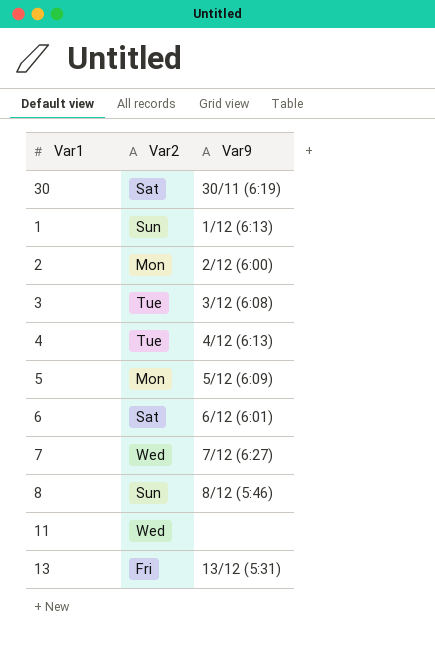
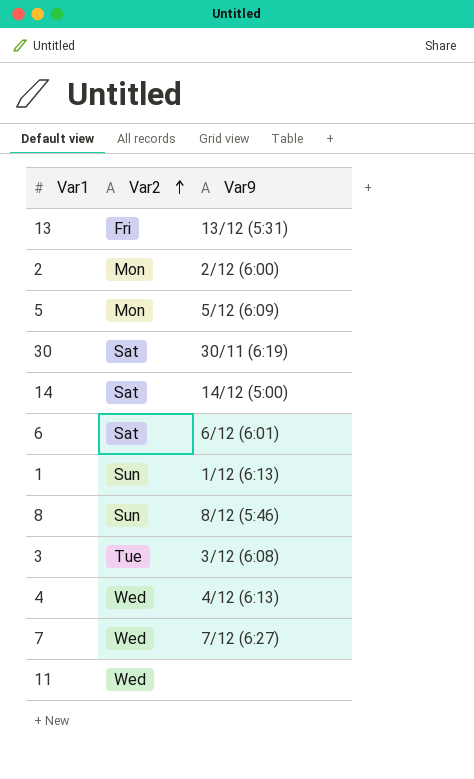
row order: none -> Var2 ascending
row 14: none -> Sat | 14/12 (5:00)
4 | Var2: Tue -> Wed

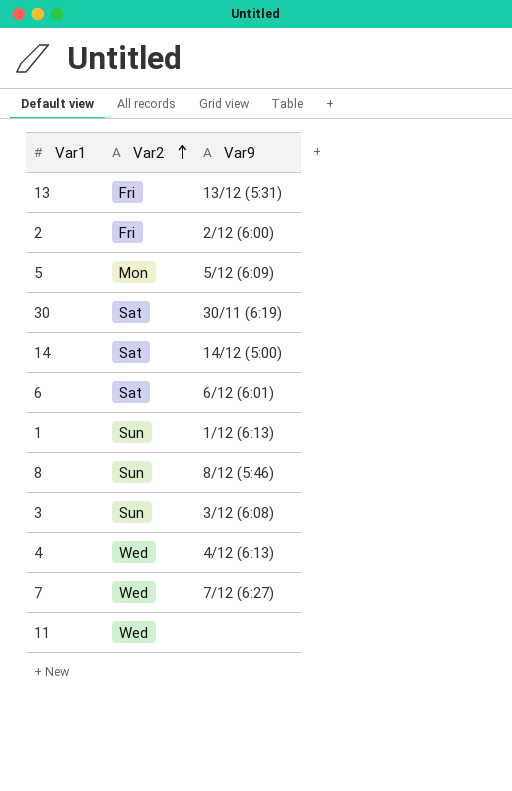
2 | Var2: Mon -> Fri
3 | Var2: Tue -> Sun

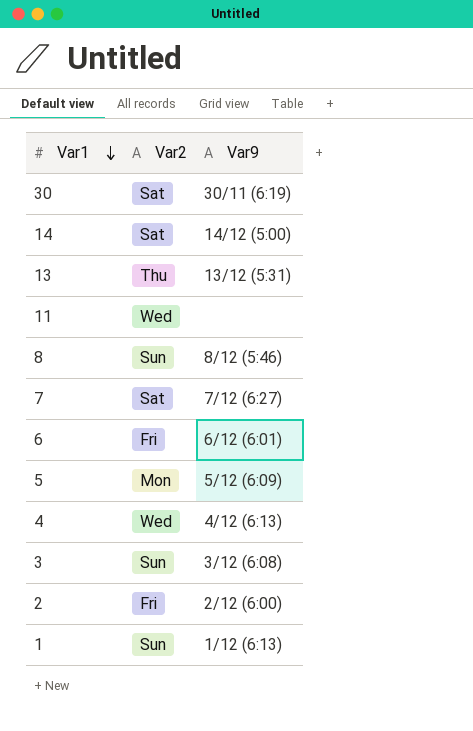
row order: Var2 ascending -> Var1 descending
13 | Var2: Fri -> Thu
7 | Var2: Wed -> Sat
6 | Var2: Sat -> Fri

